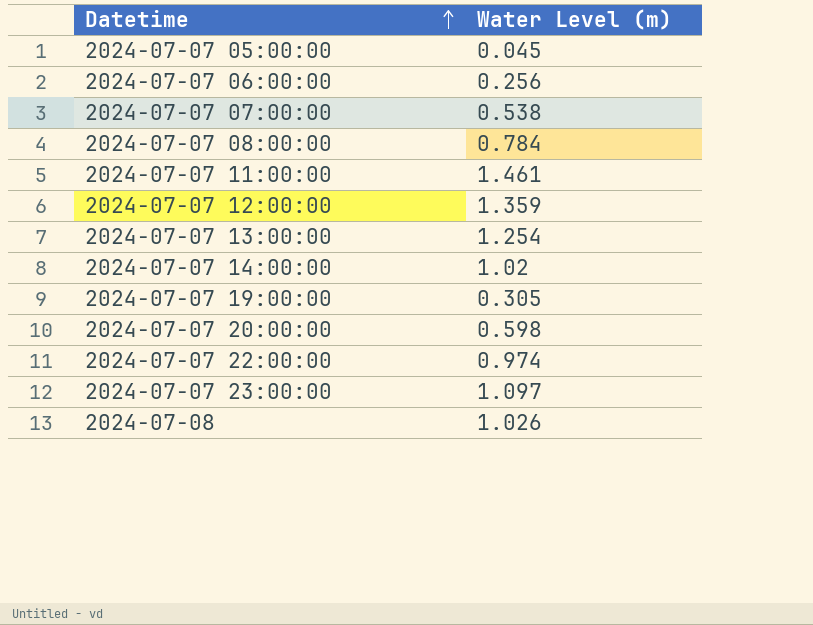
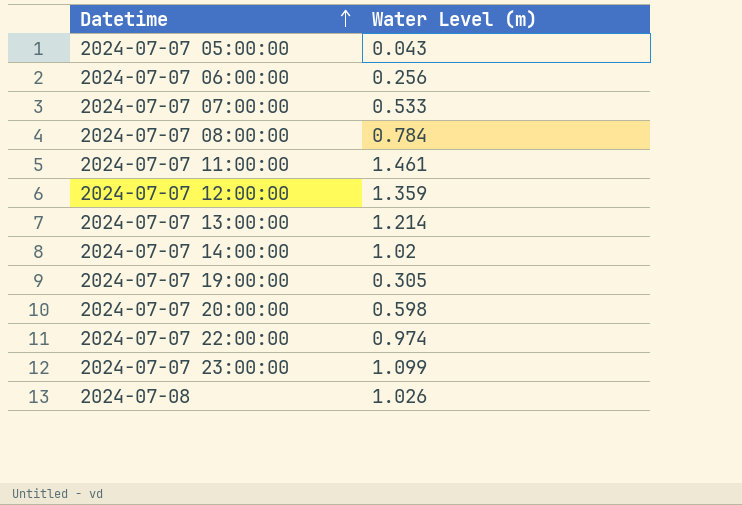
2024-07-07 05:00:00 | Water Level (m): 0.045 -> 0.043
2024-07-07 07:00:00 | Water Level (m): 0.538 -> 0.533
2024-07-07 13:00:00 | Water Level (m): 1.254 -> 1.214
2024-07-07 23:00:00 | Water Level (m): 1.097 -> 1.099

